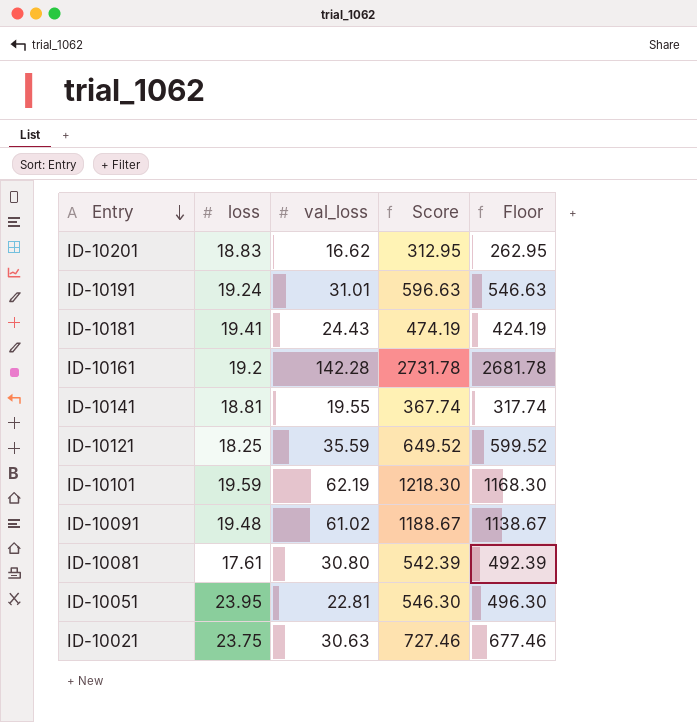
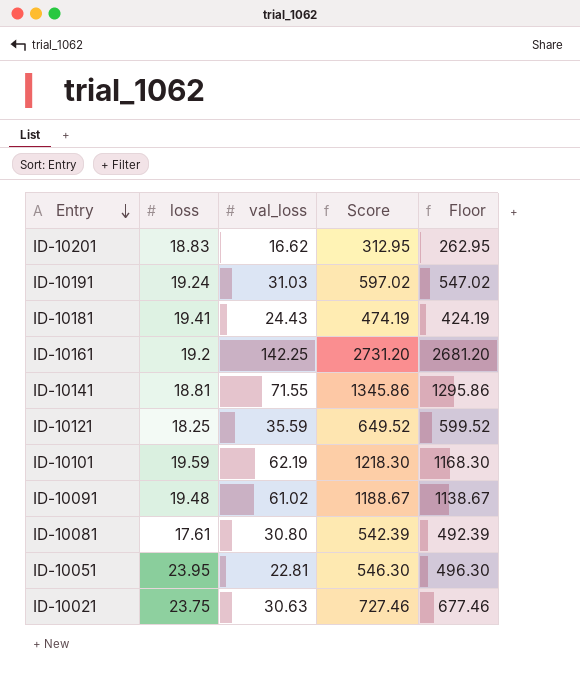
ID-10191 | val_loss: 31.01 -> 31.03
ID-10191 | Score: 596.63 -> 597.02
ID-10191 | Floor: 546.63 -> 547.02
ID-10161 | val_loss: 142.28 -> 142.25
ID-10161 | Score: 2731.78 -> 2731.20
ID-10161 | Floor: 2681.78 -> 2681.20
ID-10141 | val_loss: 19.55 -> 71.55
ID-10141 | Score: 367.74 -> 1345.86
ID-10141 | Floor: 317.74 -> 1295.86

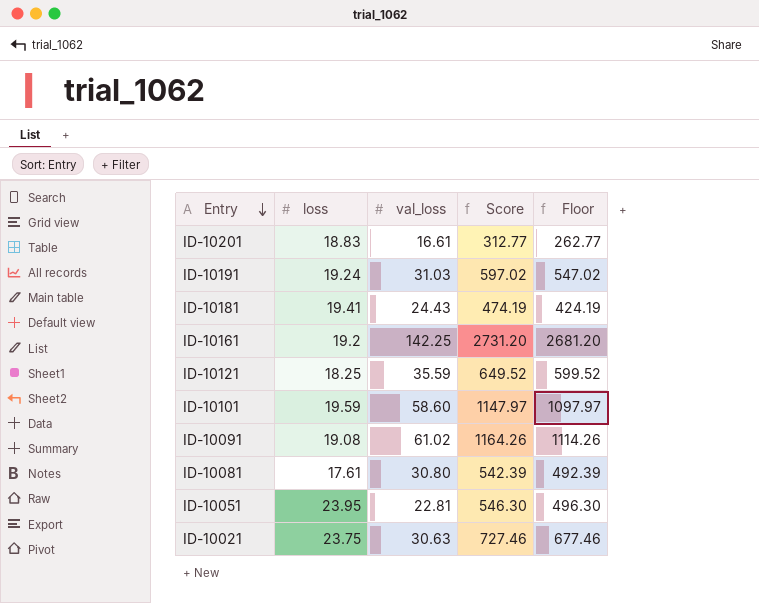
row ID-10141: 18.81 | 71.55 | 1345.86 | 1295.86 -> none
ID-10201 | val_loss: 16.62 -> 16.61
ID-10201 | Score: 312.95 -> 312.77
ID-10201 | Floor: 262.95 -> 262.77
ID-10101 | val_loss: 62.19 -> 58.60
ID-10101 | Score: 1218.30 -> 1147.97
ID-10101 | Floor: 1168.30 -> 1097.97
ID-10091 | loss: 19.48 -> 19.08
ID-10091 | Score: 1188.67 -> 1164.26
ID-10091 | Floor: 1138.67 -> 1114.26

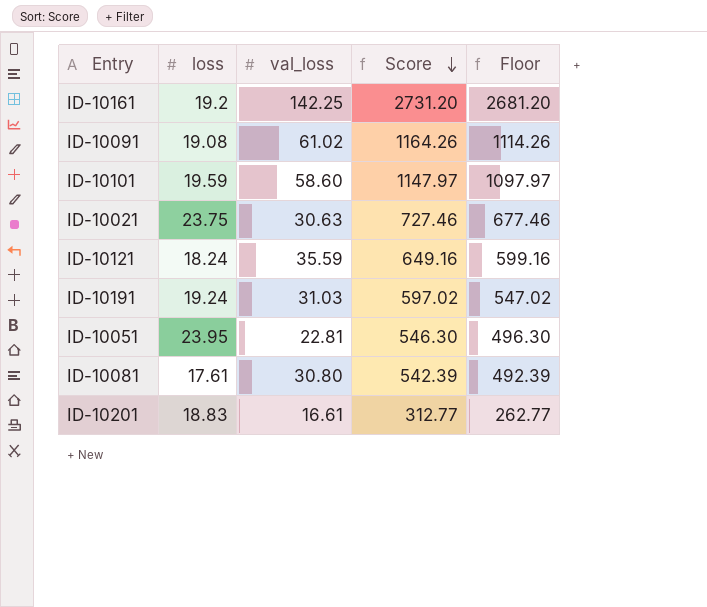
row order: Entry descending -> Score descending
row ID-10181: 19.41 | 24.43 | 474.19 | 424.19 -> none
ID-10121 | loss: 18.25 -> 18.24
ID-10121 | Score: 649.52 -> 649.16
ID-10121 | Floor: 599.52 -> 599.16

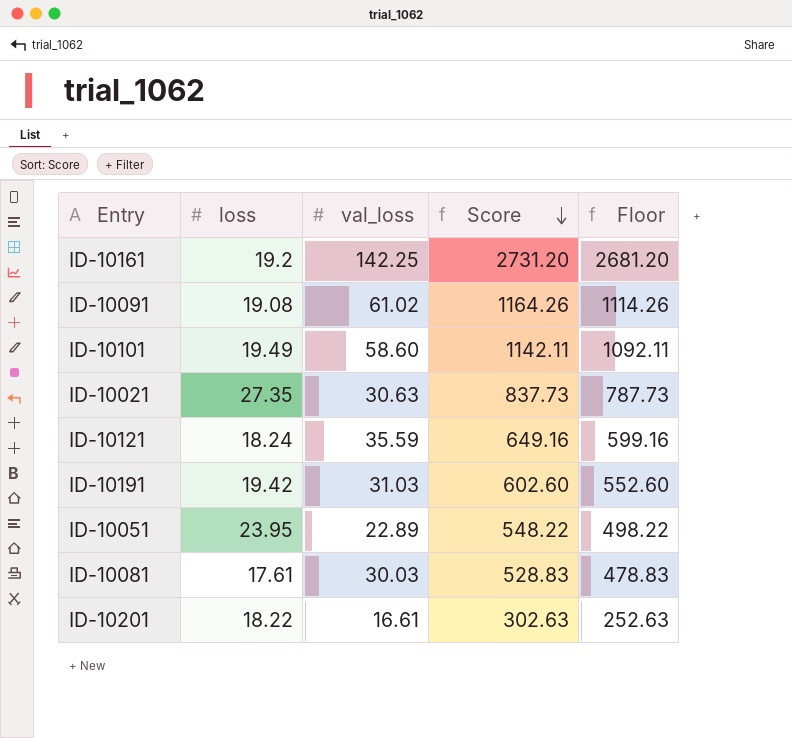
ID-10101 | loss: 19.59 -> 19.49
ID-10101 | Score: 1147.97 -> 1142.11
ID-10101 | Floor: 1097.97 -> 1092.11
ID-10021 | loss: 23.75 -> 27.35
ID-10021 | Score: 727.46 -> 837.73
ID-10021 | Floor: 677.46 -> 787.73
ID-10191 | loss: 19.24 -> 19.42
ID-10191 | Score: 597.02 -> 602.60
ID-10191 | Floor: 547.02 -> 552.60
ID-10051 | val_loss: 22.81 -> 22.89
ID-10051 | Score: 546.30 -> 548.22
ID-10051 | Floor: 496.30 -> 498.22
ID-10081 | val_loss: 30.80 -> 30.03
ID-10081 | Score: 542.39 -> 528.83
ID-10081 | Floor: 492.39 -> 478.83
ID-10201 | loss: 18.83 -> 18.22
ID-10201 | Score: 312.77 -> 302.63
ID-10201 | Floor: 262.77 -> 252.63

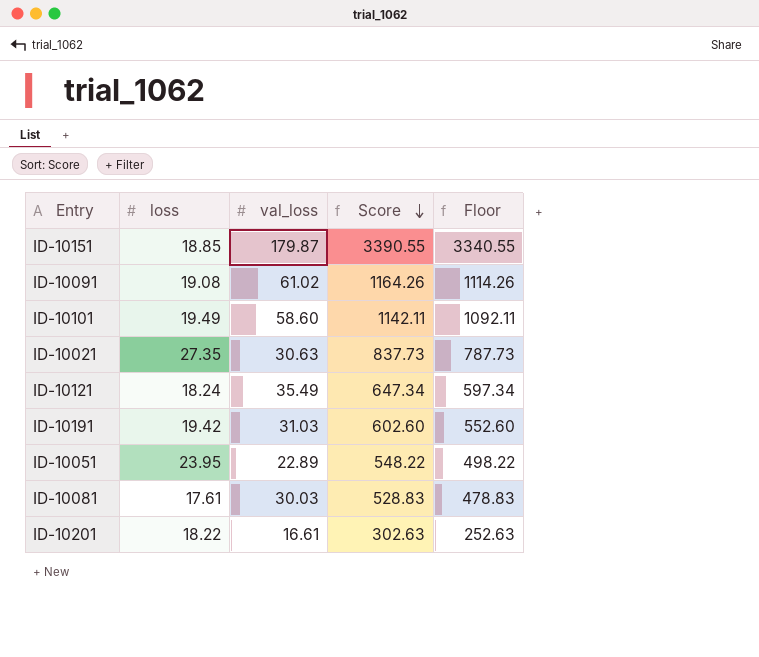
row ID-10161: 19.2 | 142.25 | 2731.20 | 2681.20 -> none
row ID-10151: none -> 18.85 | 179.87 | 3390.55 | 3340.55
ID-10121 | val_loss: 35.59 -> 35.49
ID-10121 | Score: 649.16 -> 647.34
ID-10121 | Floor: 599.16 -> 597.34

